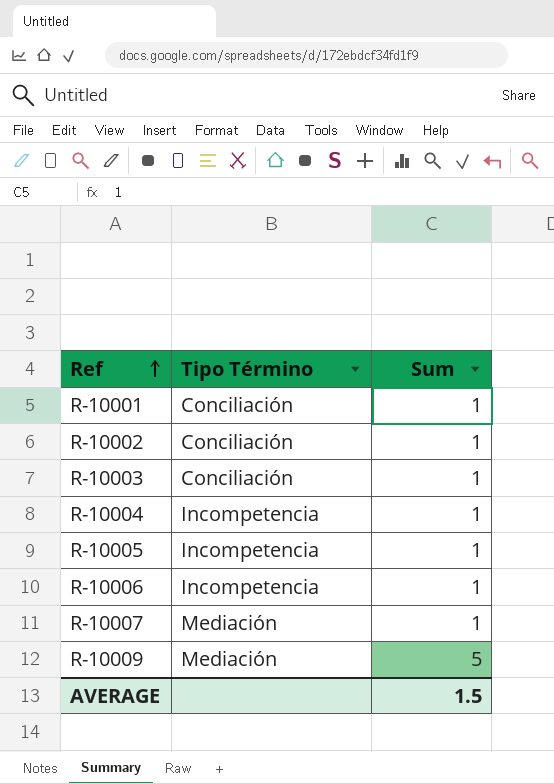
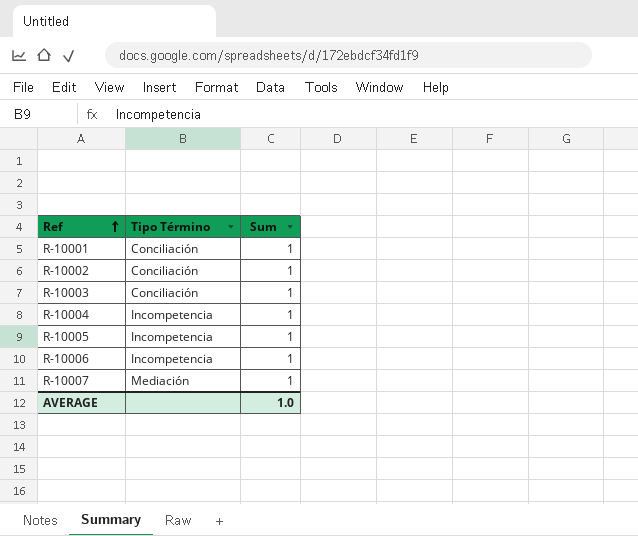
row R-10009: Mediación | 5 -> none
AVERAGE | Sum: 1.5 -> 1.0

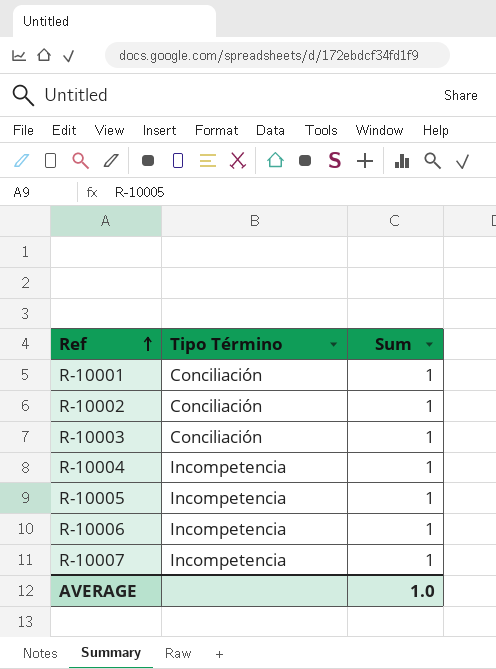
R-10007 | Tipo Término: Mediación -> Incompetencia

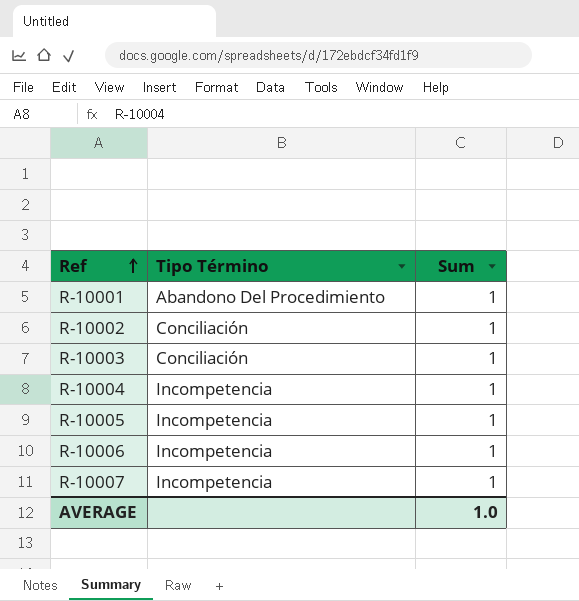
R-10001 | Tipo Término: Conciliación -> Abandono Del Procedimiento

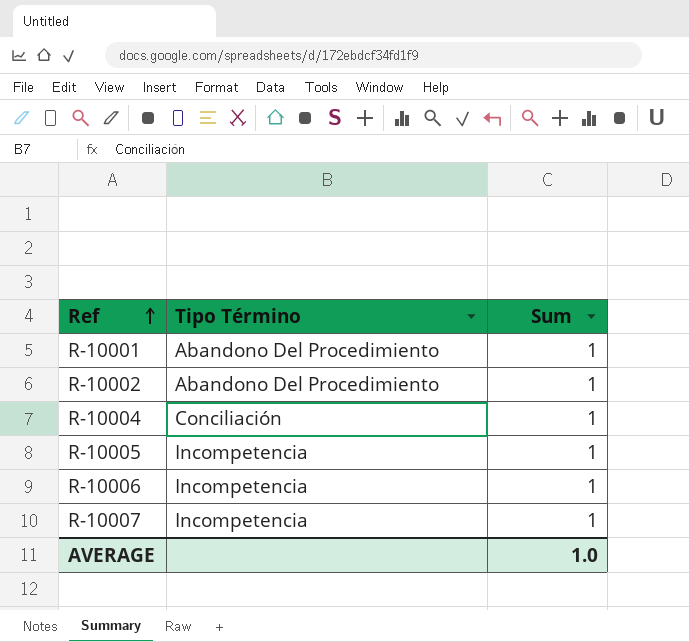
row R-10003: Conciliación | 1 -> none
R-10002 | Tipo Término: Conciliación -> Abandono Del Procedimiento
R-10004 | Tipo Término: Incompetencia -> Conciliación

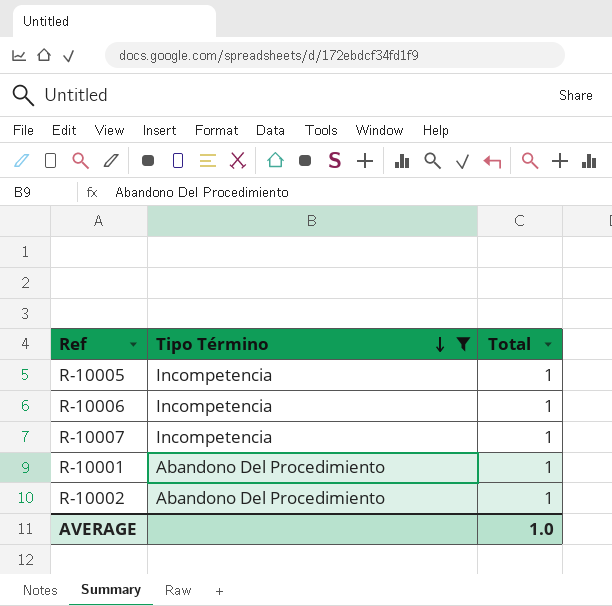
filter: none -> Tipo Término != Conciliación
row order: Ref ascending -> Tipo Término descending
column name: Sum -> Total

